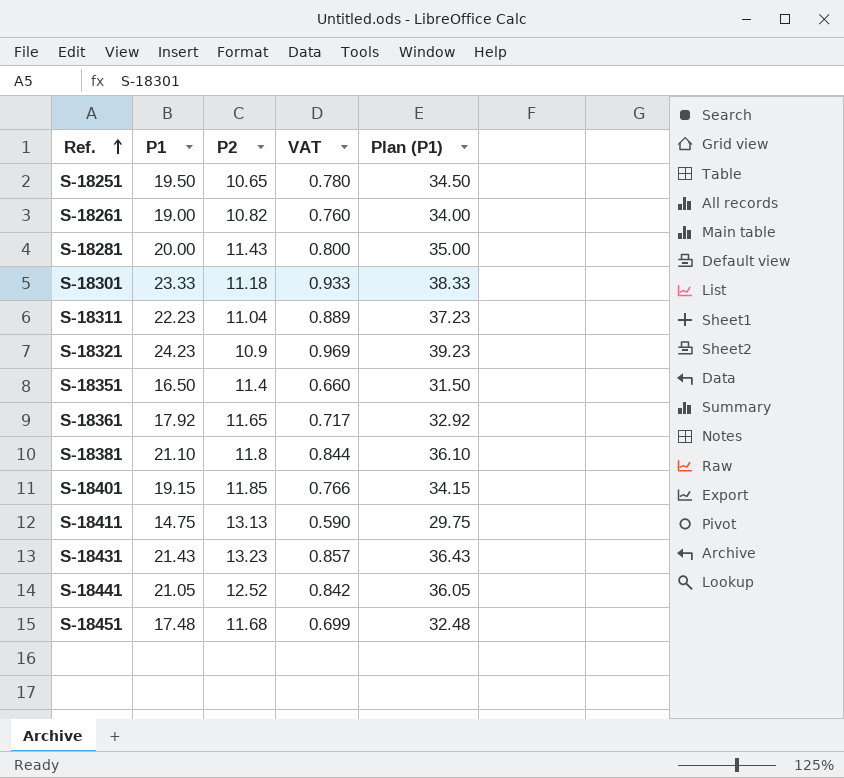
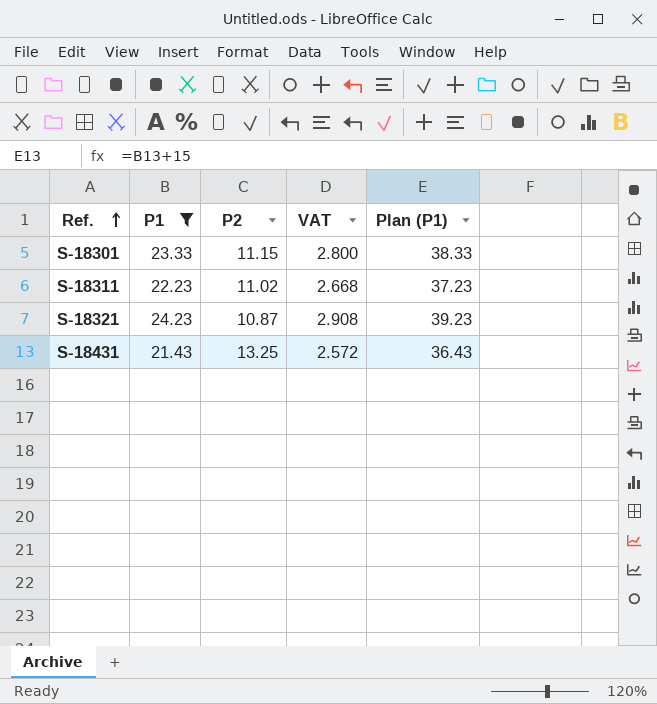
filter: none -> P1 >= 21.43
column VAT | formula: [P1] * 0.04 -> [P1] * 0.12
S-18301 | P2: 11.18 -> 11.15
S-18311 | P2: 11.04 -> 11.02
S-18321 | P2: 10.9 -> 10.87
S-18431 | P2: 13.23 -> 13.25

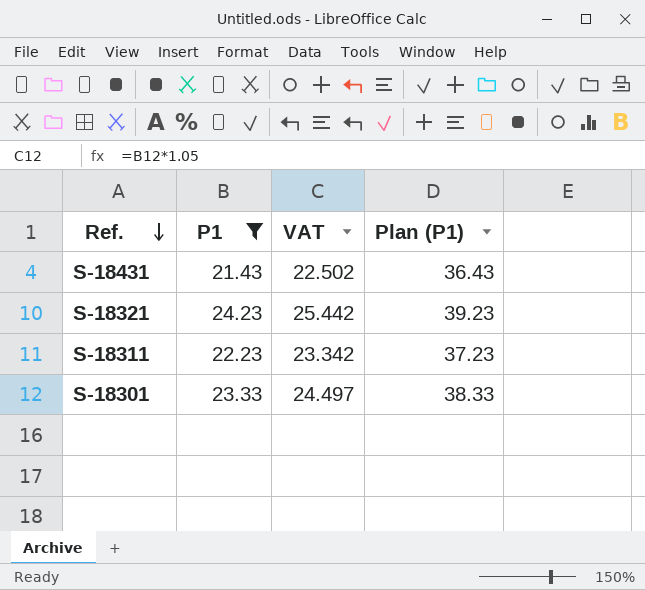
row order: Ref. ascending -> Ref. descending
column P2 | position: 3 -> none
column VAT | formula: [P1] * 0.12 -> [P1] * 1.05

